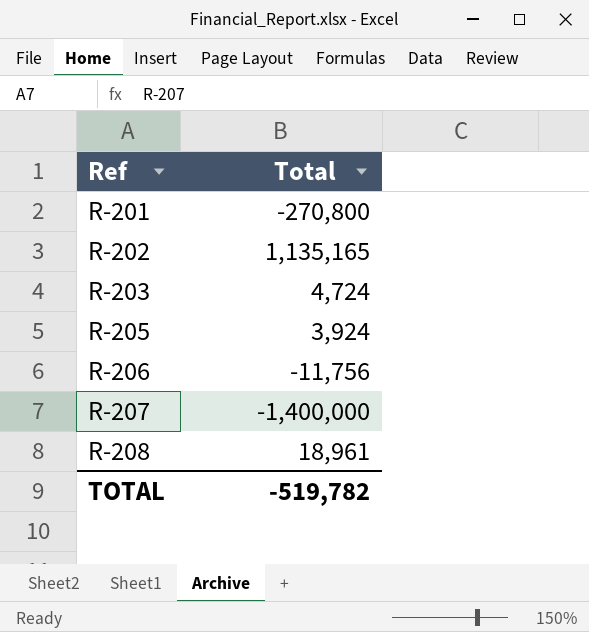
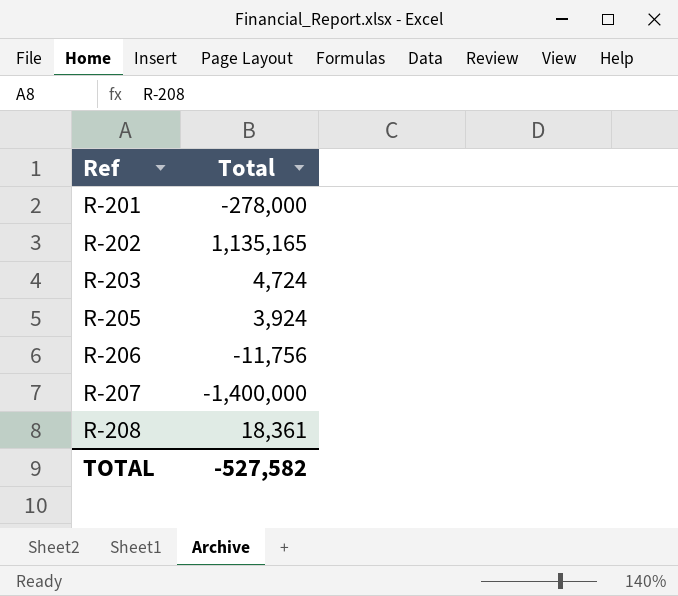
R-201 | Total: -270,800 -> -278,000
R-208 | Total: 18,961 -> 18,361
TOTAL | Total: -519,782 -> -527,582

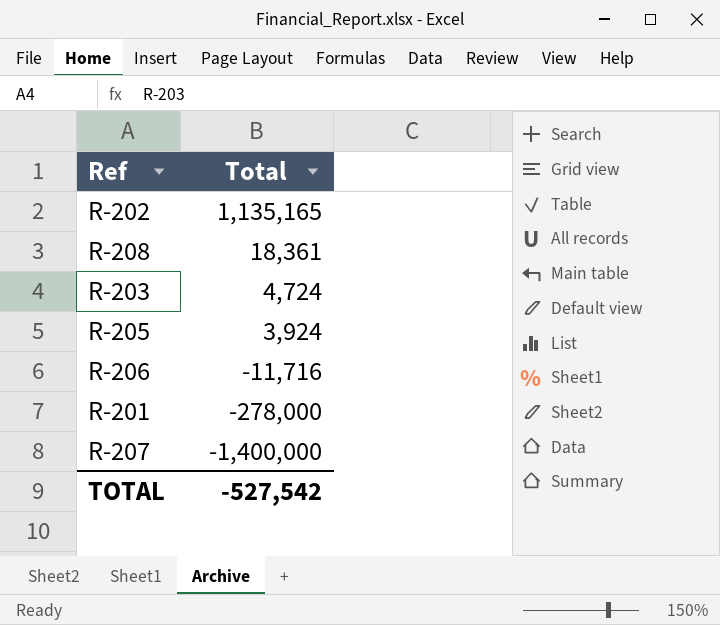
row order: Ref ascending -> Total descending
R-206 | Total: -11,756 -> -11,716
TOTAL | Total: -527,582 -> -527,542

